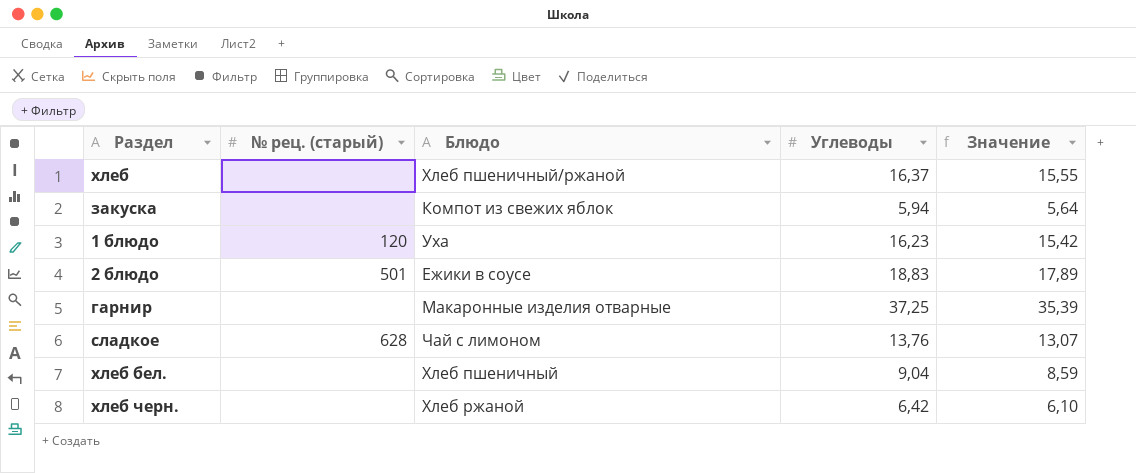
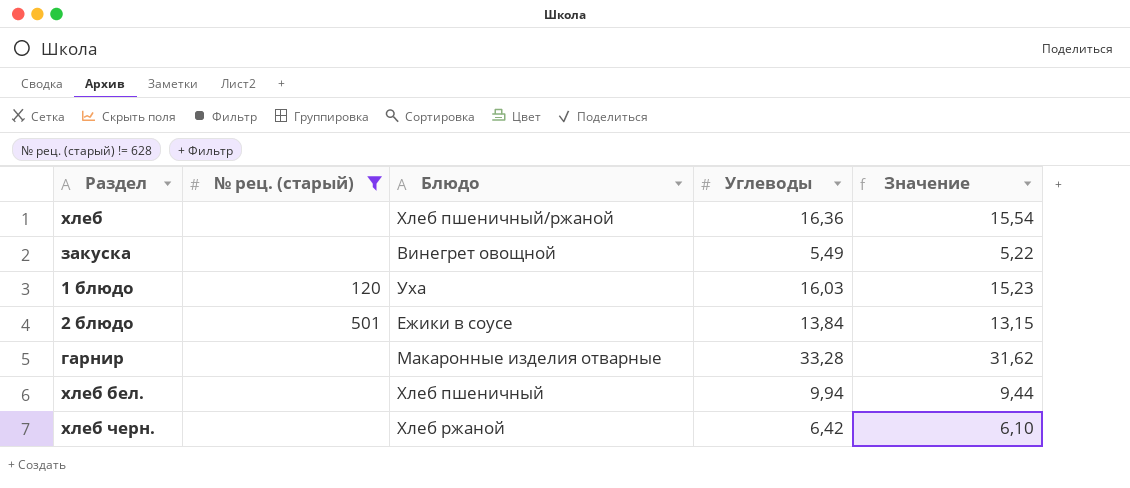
filter: none -> № рец. (старый) != 628
хлеб | Углеводы: 16,37 -> 16,36
хлеб | Значение: 15,55 -> 15,54
закуска | Блюдо: Компот из свежих яблок -> Винегрет овощной
закуска | Углеводы: 5,94 -> 5,49
закуска | Значение: 5,64 -> 5,22
1 блюдо | Углеводы: 16,23 -> 16,03
1 блюдо | Значение: 15,42 -> 15,23
2 блюдо | Углеводы: 18,83 -> 13,84
2 блюдо | Значение: 17,89 -> 13,15
гарнир | Углеводы: 37,25 -> 33,28
гарнир | Значение: 35,39 -> 31,62
хлеб бел. | Углеводы: 9,04 -> 9,94
хлеб бел. | Значение: 8,59 -> 9,44

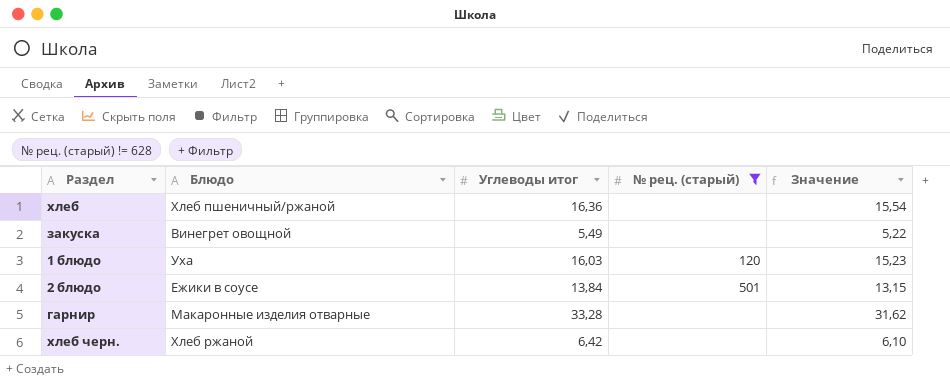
column name: Углеводы -> Углеводы итог
column № рец. (старый) | position: 2 -> 4
row хлеб бел.: none | Хлеб пшеничный | 9,94 | 9,44 -> none

